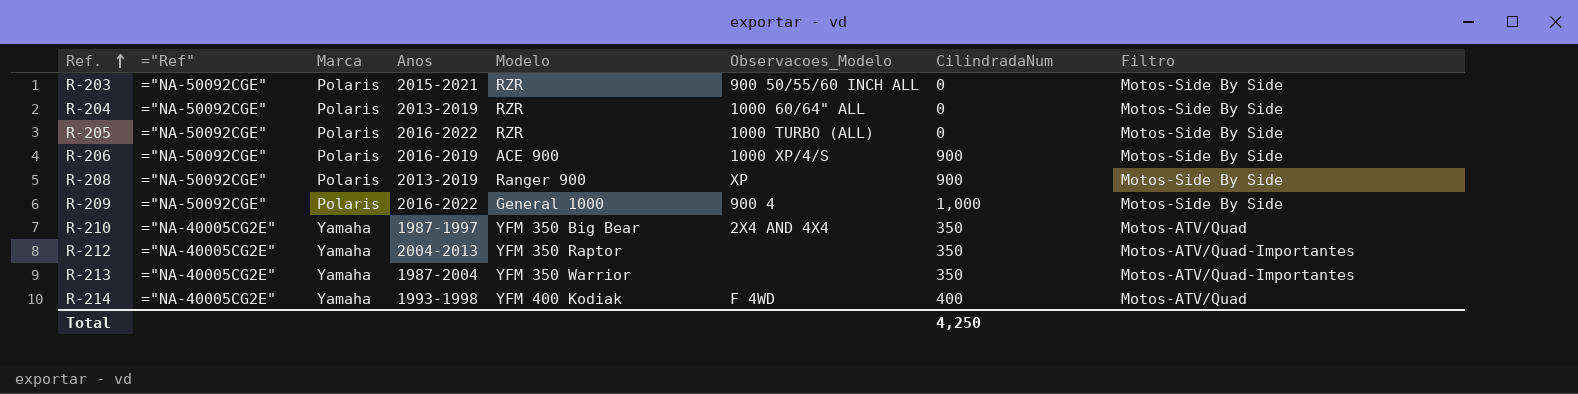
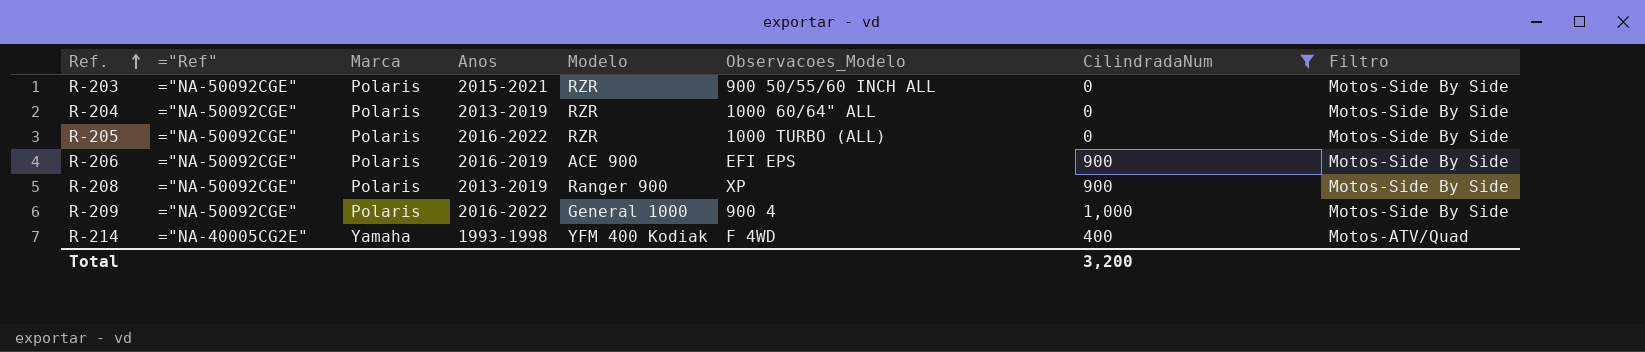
filter: none -> CilindradaNum != 350
R-206 | Observacoes_Modelo: 1000 XP/4/S -> EFI EPS
Total | CilindradaNum: 4,250 -> 3,200

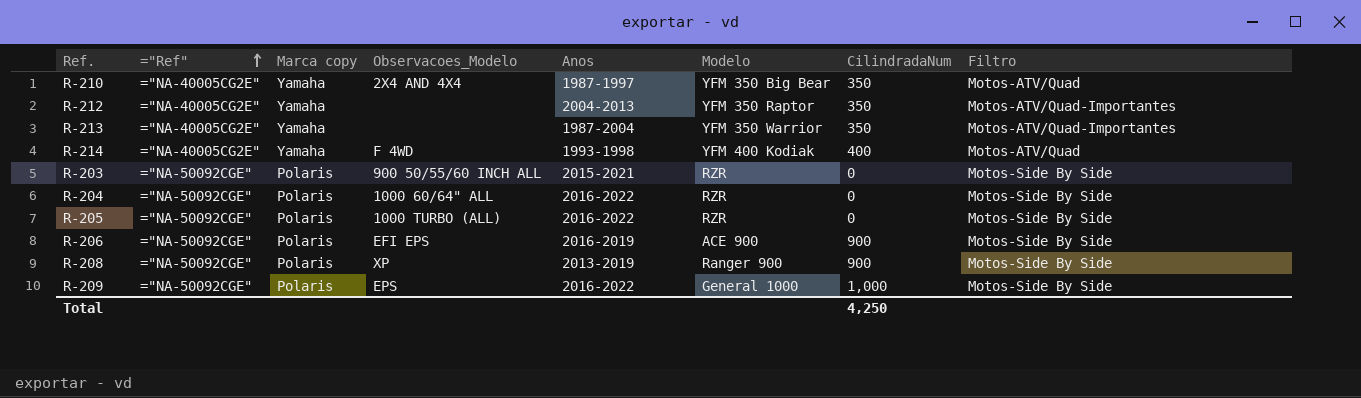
filter: CilindradaNum != 350 -> none
row order: Ref. ascending -> ="Ref" ascending
column name: Marca -> Marca copy
column Observacoes_Modelo | position: 6 -> 4
R-204 | Anos: 2013-2019 -> 2016-2022
R-209 | Observacoes_Modelo: 900 4 -> EPS
Total | CilindradaNum: 3,200 -> 4,250

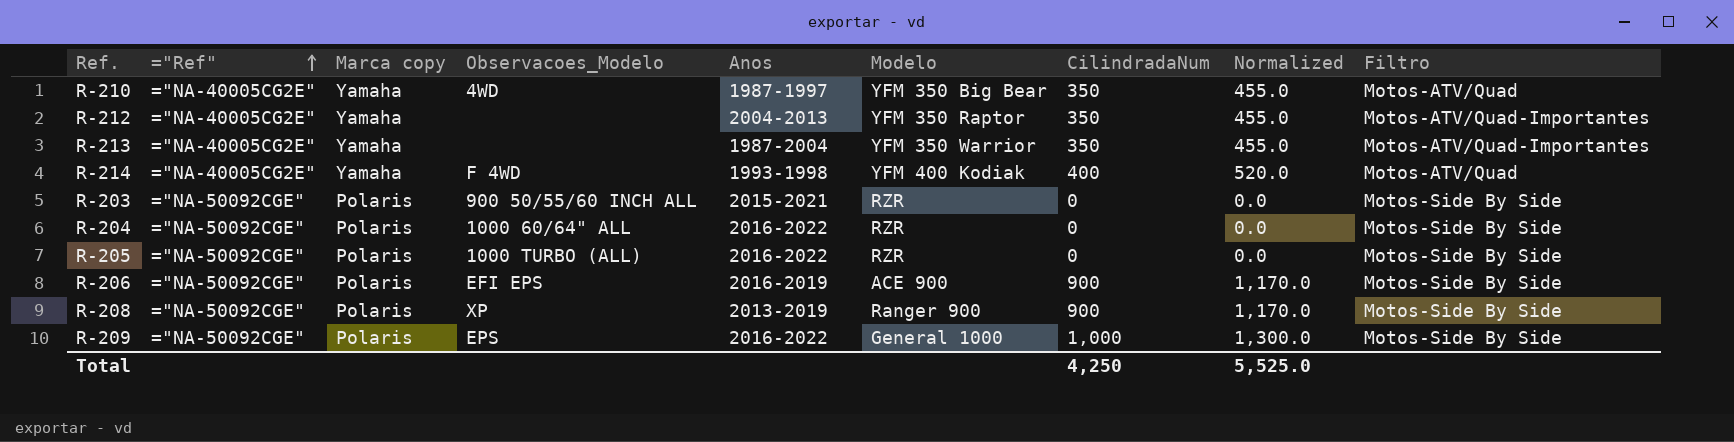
column Normalized | formula: none -> [CilindradaNum] * 1.3
R-210 | Observacoes_Modelo: 2X4 AND 4X4 -> 4WD

